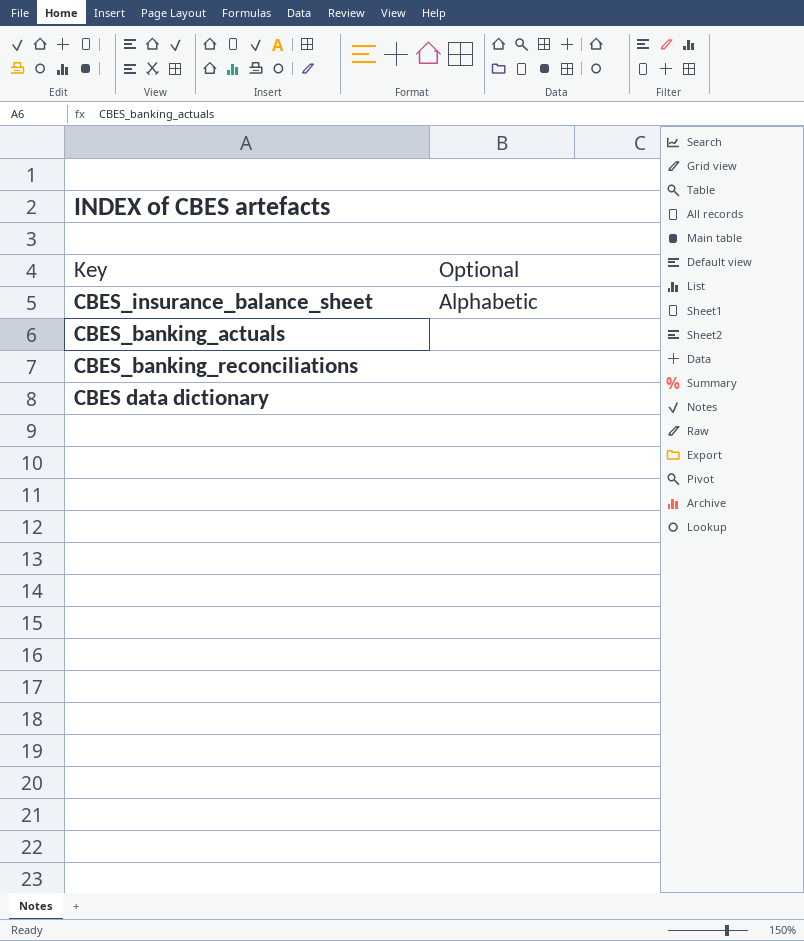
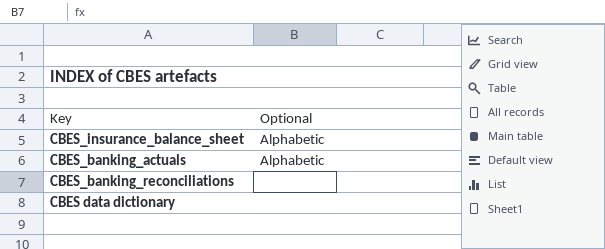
CBES_banking_actuals | Optional: none -> Alphabetic

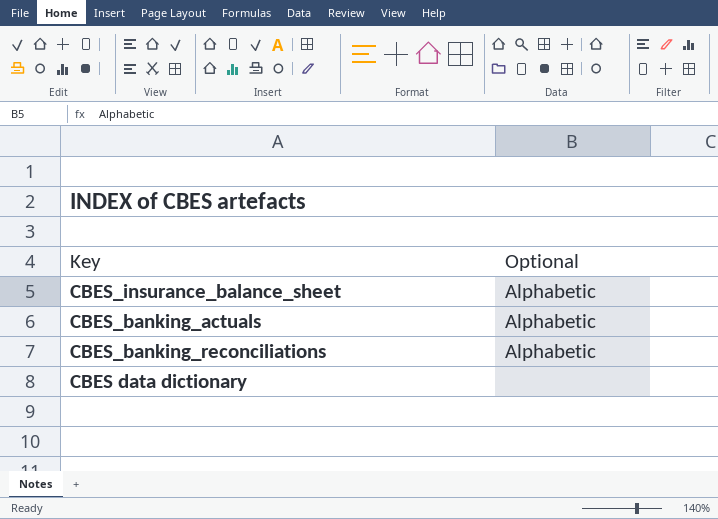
CBES_banking_reconciliations | Optional: none -> Alphabetic

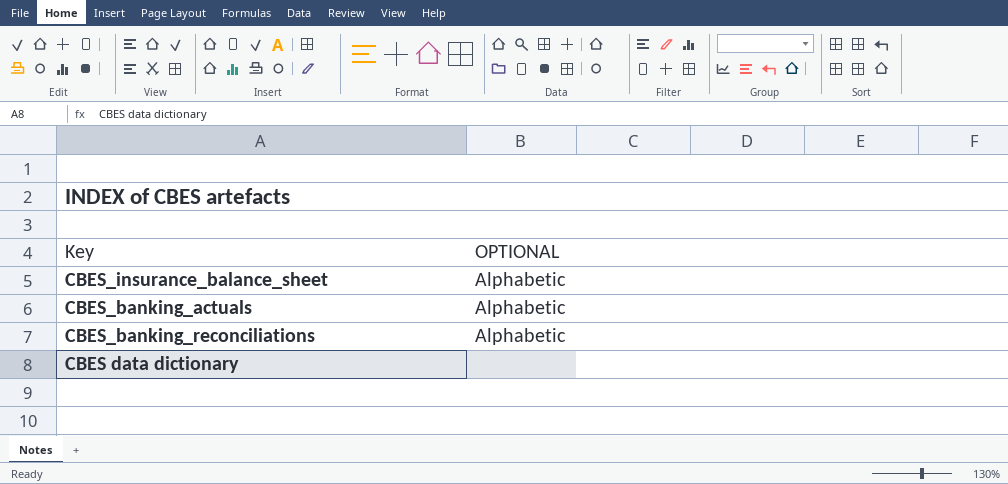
column name: Optional -> OPTIONAL

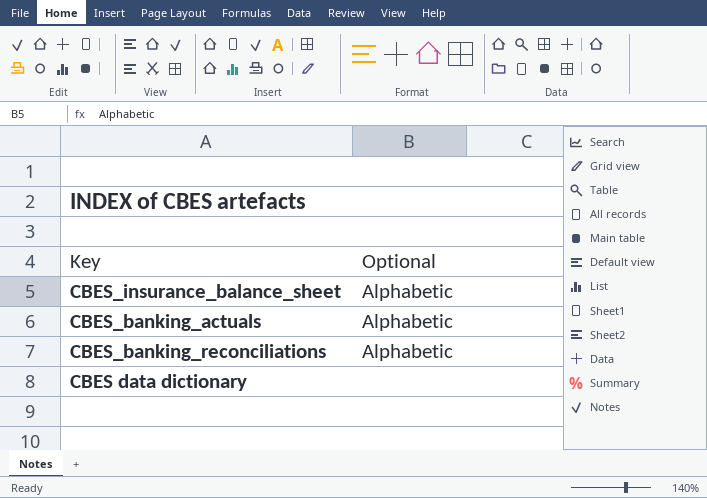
column name: OPTIONAL -> Optional

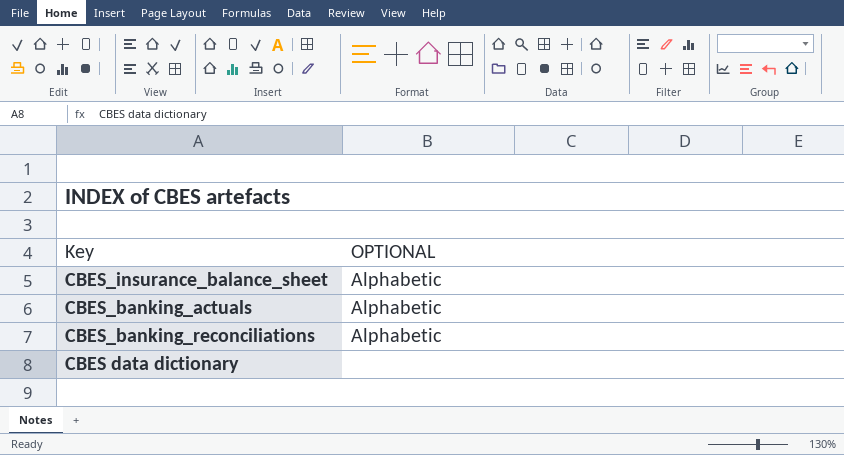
column name: Optional -> OPTIONAL

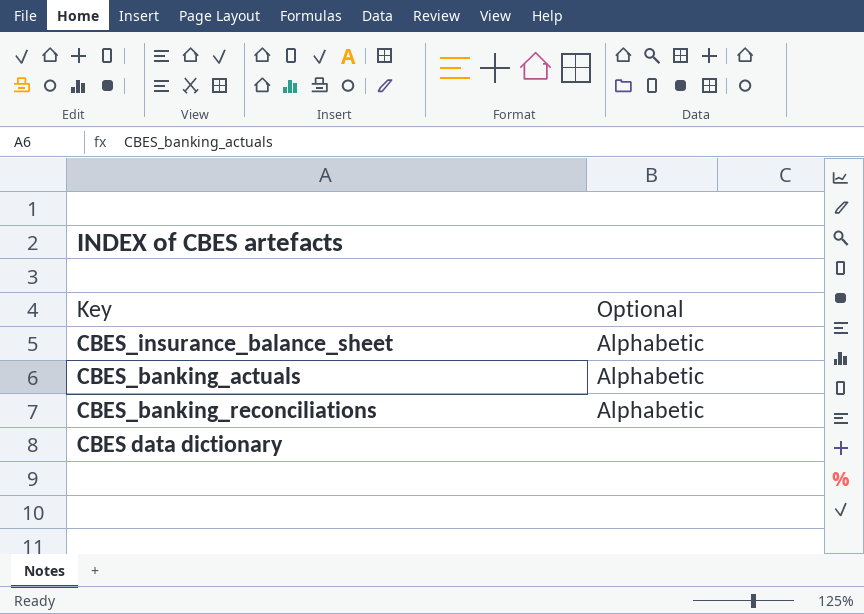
column name: OPTIONAL -> Optional

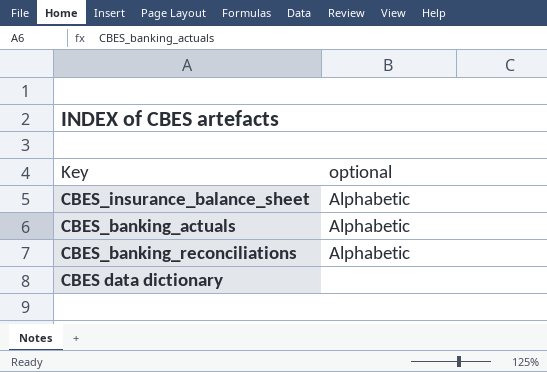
column name: Optional -> optional

